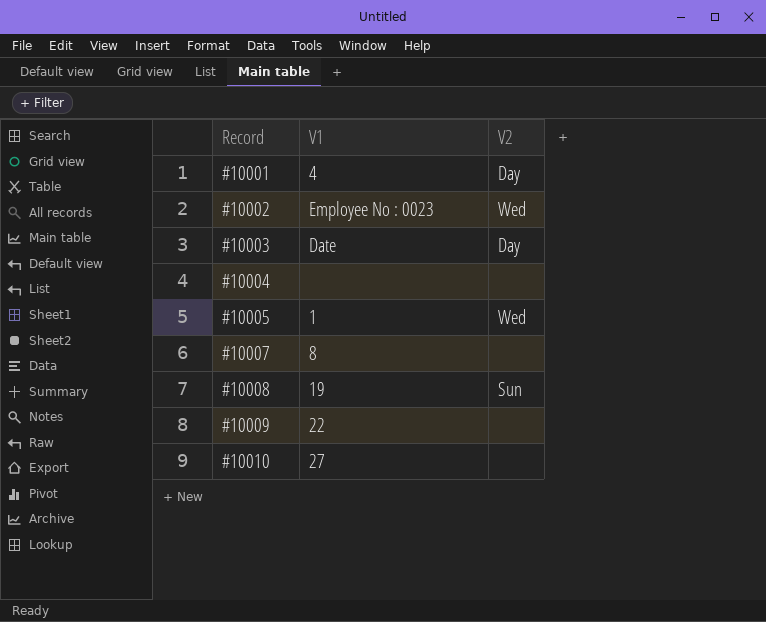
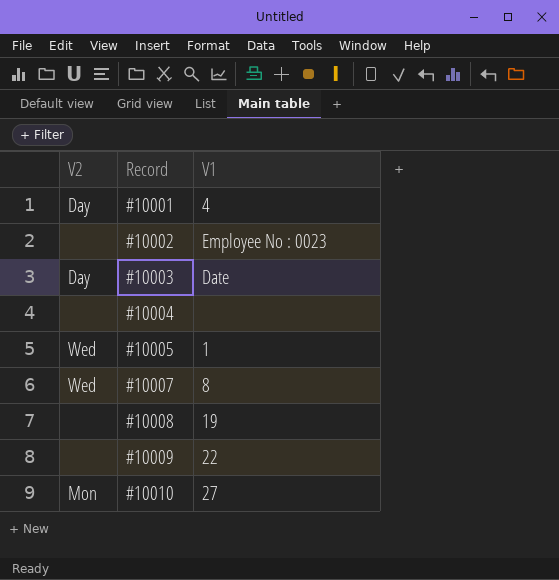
column V2 | position: 3 -> 1
#10002 | V2: Wed -> none
#10007 | V2: none -> Wed
#10008 | V2: Sun -> none
#10010 | V2: none -> Mon

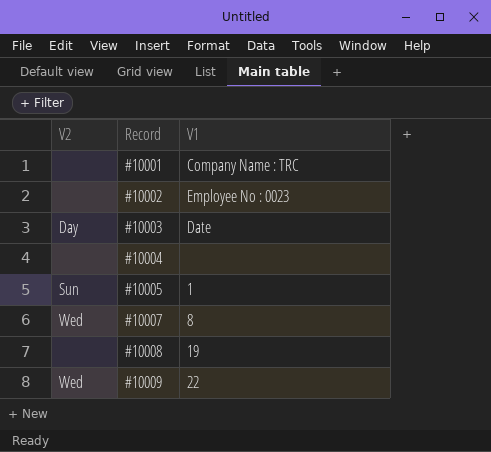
row #10010: Mon | 27 -> none
#10001 | V2: Day -> none
#10001 | V1: 4 -> Company Name : TRC
#10005 | V2: Wed -> Sun
#10009 | V2: none -> Wed

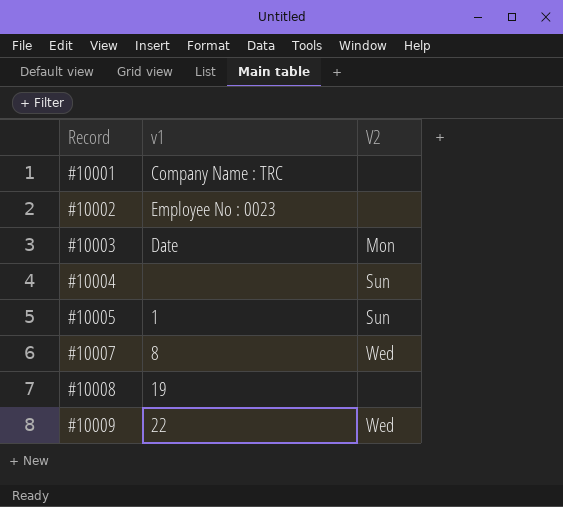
column name: V1 -> v1
column V2 | position: 1 -> 3
#10003 | V2: Day -> Mon
#10004 | V2: none -> Sun

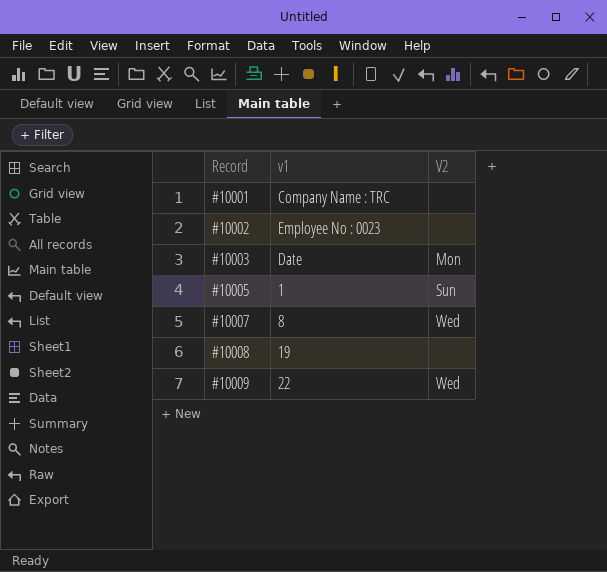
row #10004: none | Sun -> none

